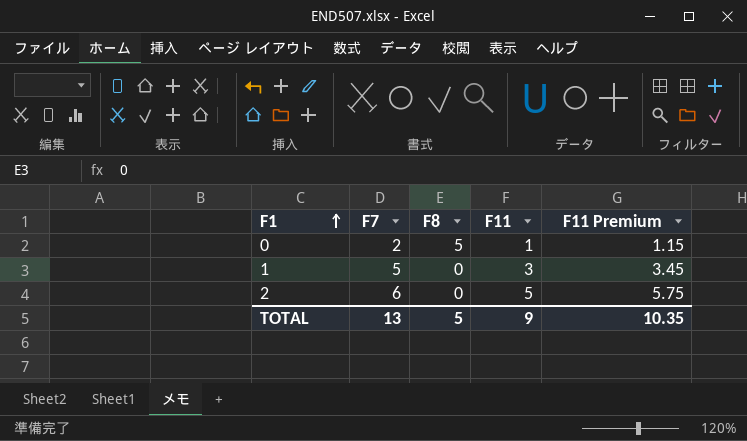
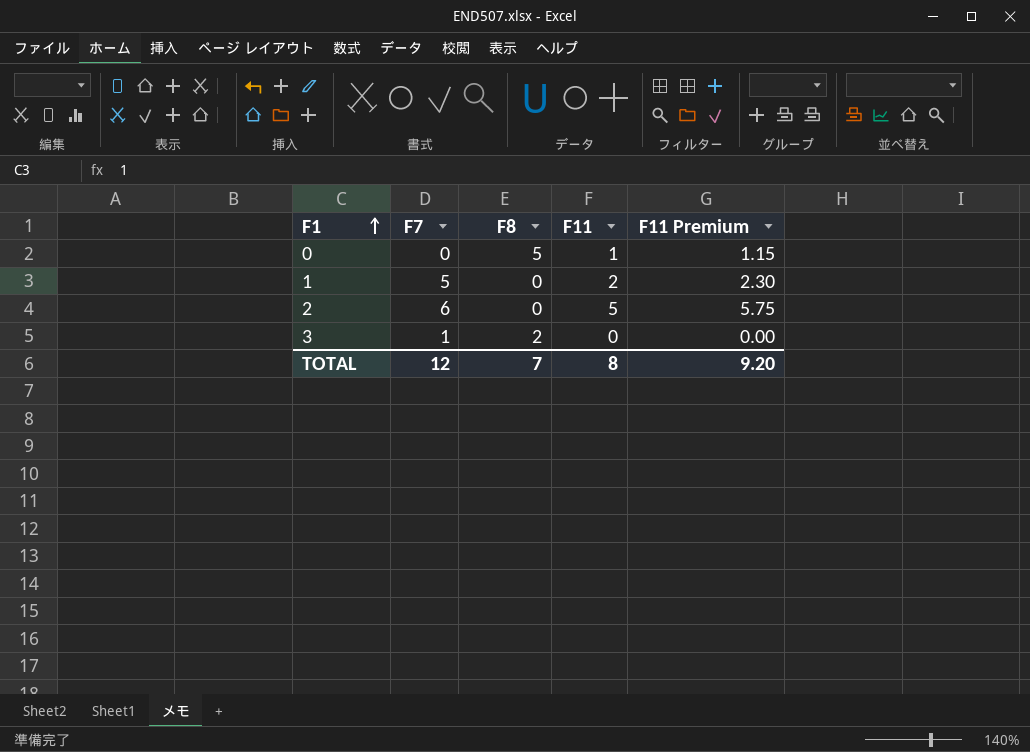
0 | F7: 2 -> 0
1 | F11: 3 -> 2
1 | F11 Premium: 3.45 -> 2.30
row 3: none -> 1 | 2 | 0 | 0.00
TOTAL | F7: 13 -> 12
TOTAL | F8: 5 -> 7
TOTAL | F11: 9 -> 8
TOTAL | F11 Premium: 10.35 -> 9.20

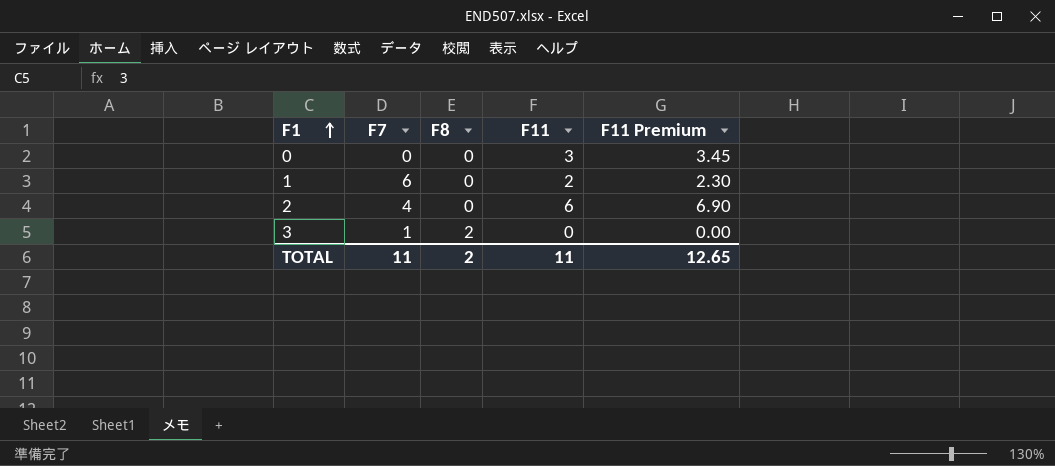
0 | F8: 5 -> 0
0 | F11: 1 -> 3
0 | F11 Premium: 1.15 -> 3.45
1 | F7: 5 -> 6
2 | F7: 6 -> 4
2 | F11: 5 -> 6
2 | F11 Premium: 5.75 -> 6.90
TOTAL | F7: 12 -> 11
TOTAL | F8: 7 -> 2
TOTAL | F11: 8 -> 11
TOTAL | F11 Premium: 9.20 -> 12.65

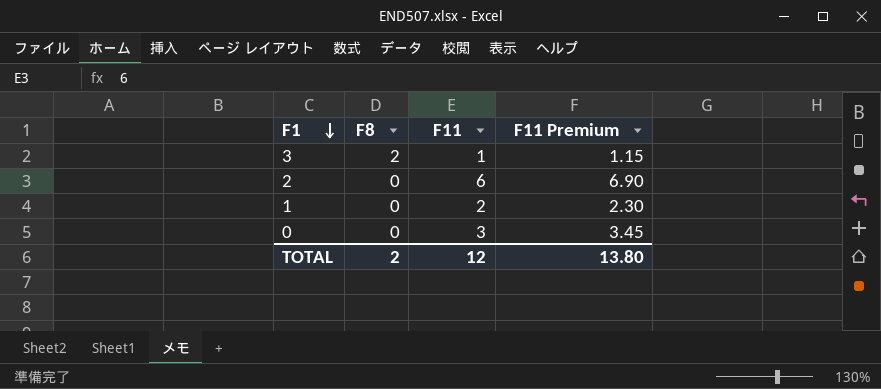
row order: F1 ascending -> F1 descending
column F7 | position: 2 -> none
3 | F11: 0 -> 1
3 | F11 Premium: 0.00 -> 1.15
TOTAL | F11: 11 -> 12
TOTAL | F11 Premium: 12.65 -> 13.80

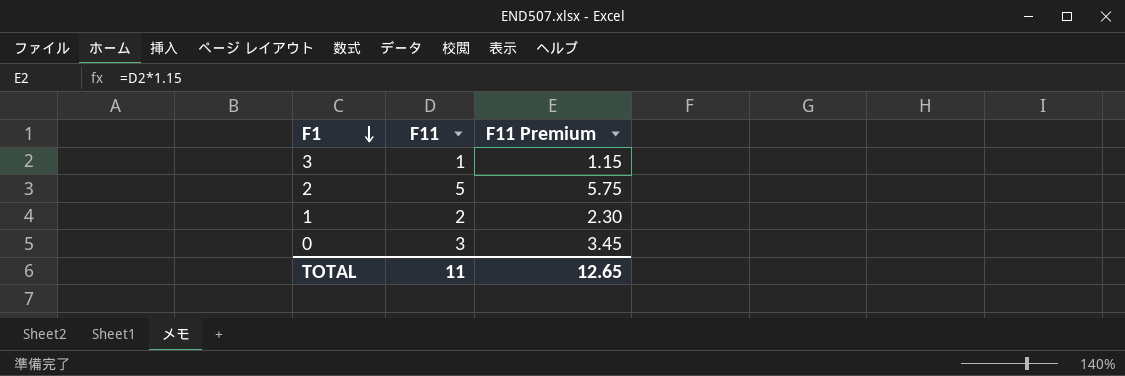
column F8 | position: 2 -> none
2 | F11: 6 -> 5
2 | F11 Premium: 6.90 -> 5.75
TOTAL | F11: 12 -> 11
TOTAL | F11 Premium: 13.80 -> 12.65

